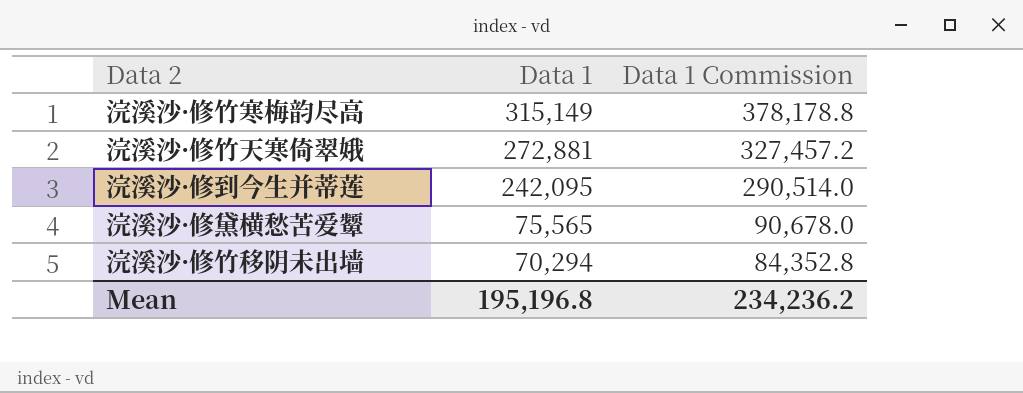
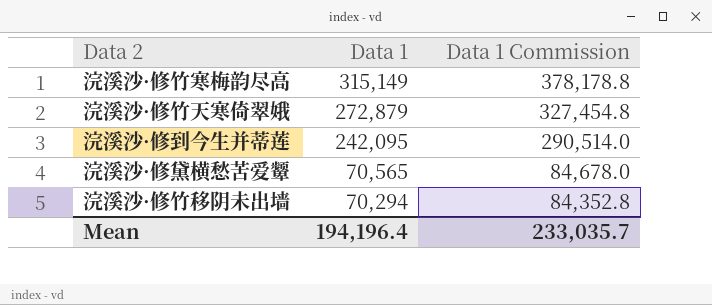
浣溪沙·修竹天寒倚翠娥 | Data 1: 272,881 -> 272,879
浣溪沙·修竹天寒倚翠娥 | Data 1 Commission: 327,457.2 -> 327,454.8
浣溪沙·修黛横愁苦爱颦 | Data 1: 75,565 -> 70,565
浣溪沙·修黛横愁苦爱颦 | Data 1 Commission: 90,678.0 -> 84,678.0
Mean | Data 1: 195,196.8 -> 194,196.4
Mean | Data 1 Commission: 234,236.2 -> 233,035.7

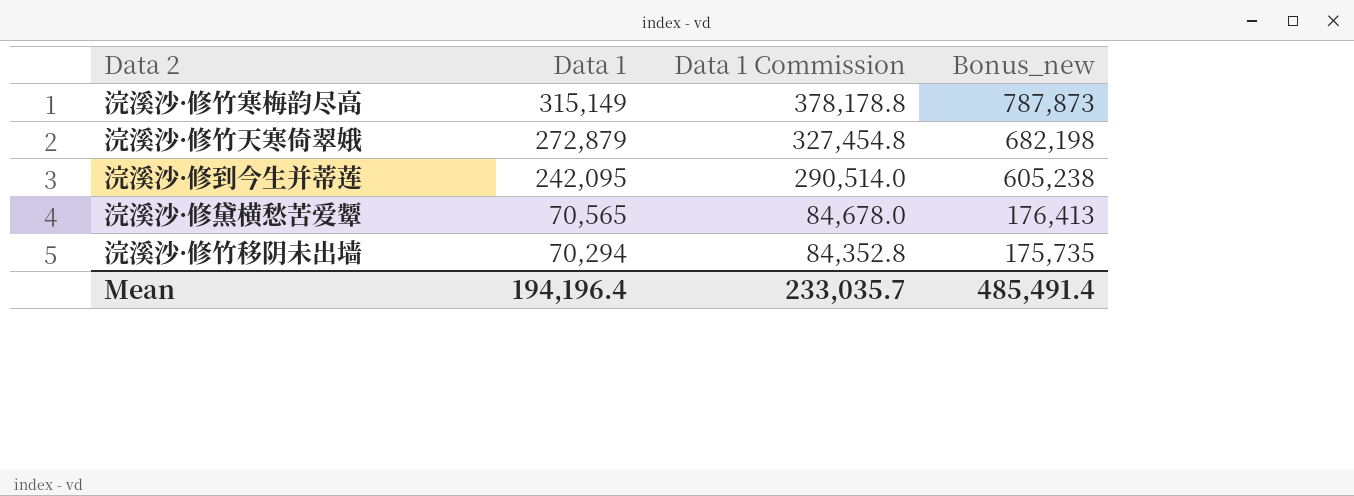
column Bonus_new | formula: none -> [Data 1] * 2.5

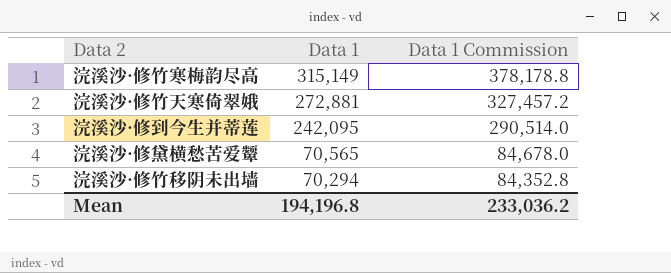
column Bonus_new | formula: [Data 1] * 2.5 -> none
浣溪沙·修竹天寒倚翠娥 | Data 1: 272,879 -> 272,881
浣溪沙·修竹天寒倚翠娥 | Data 1 Commission: 327,454.8 -> 327,457.2
Mean | Data 1: 194,196.4 -> 194,196.8
Mean | Data 1 Commission: 233,035.7 -> 233,036.2

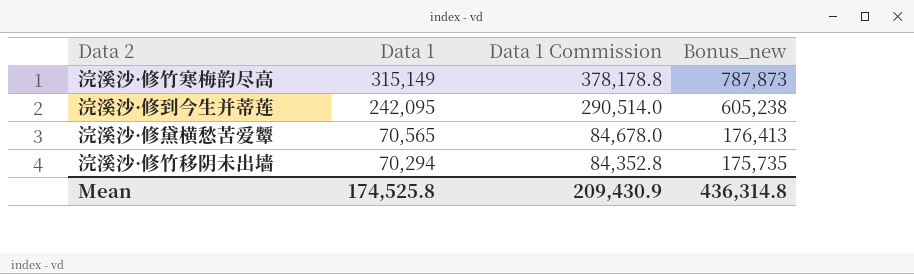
column Bonus_new | formula: none -> [Data 1] * 2.5
row 浣溪沙·修竹天寒倚翠娥: 272,881 | 327,457.2 -> none
Mean | Data 1: 194,196.8 -> 174,525.8
Mean | Data 1 Commission: 233,036.2 -> 209,430.9

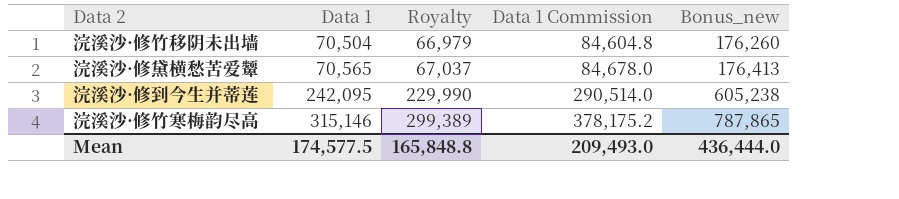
row order: Data 1 descending -> Data 1 ascending
column Royalty | formula: none -> [Data 1] * 0.95
浣溪沙·修竹移阴未出墙 | Data 1: 70,294 -> 70,504
浣溪沙·修竹移阴未出墙 | Data 1 Commission: 84,352.8 -> 84,604.8
浣溪沙·修竹移阴未出墙 | Bonus_new: 175,735 -> 176,260
浣溪沙·修竹寒梅韵尽高 | Data 1: 315,149 -> 315,146
浣溪沙·修竹寒梅韵尽高 | Data 1 Commission: 378,178.8 -> 378,175.2
浣溪沙·修竹寒梅韵尽高 | Bonus_new: 787,873 -> 787,865
Mean | Data 1: 174,525.8 -> 174,577.5
Mean | Data 1 Commission: 209,430.9 -> 209,493.0
Mean | Bonus_new: 436,314.8 -> 436,444.0

